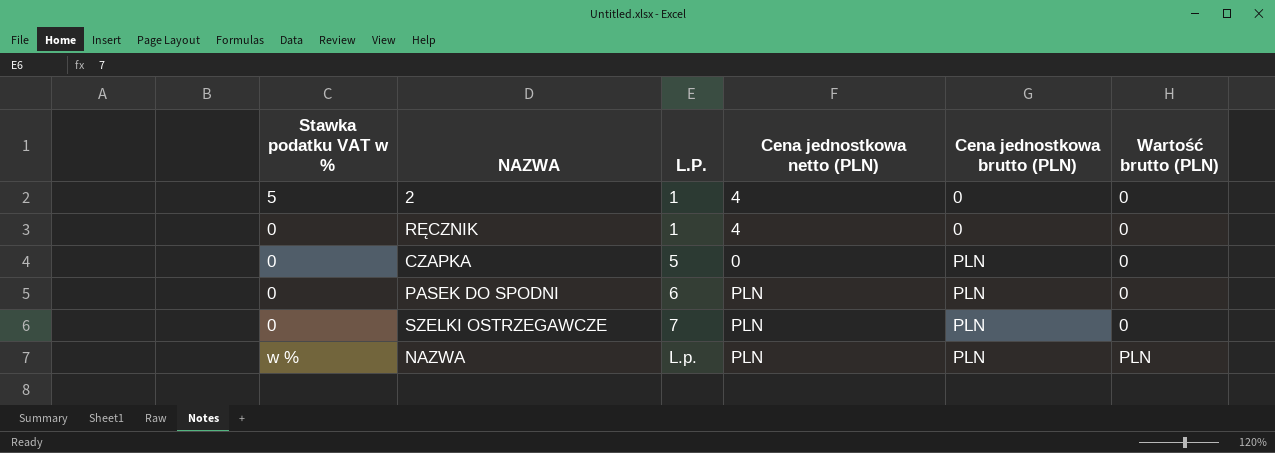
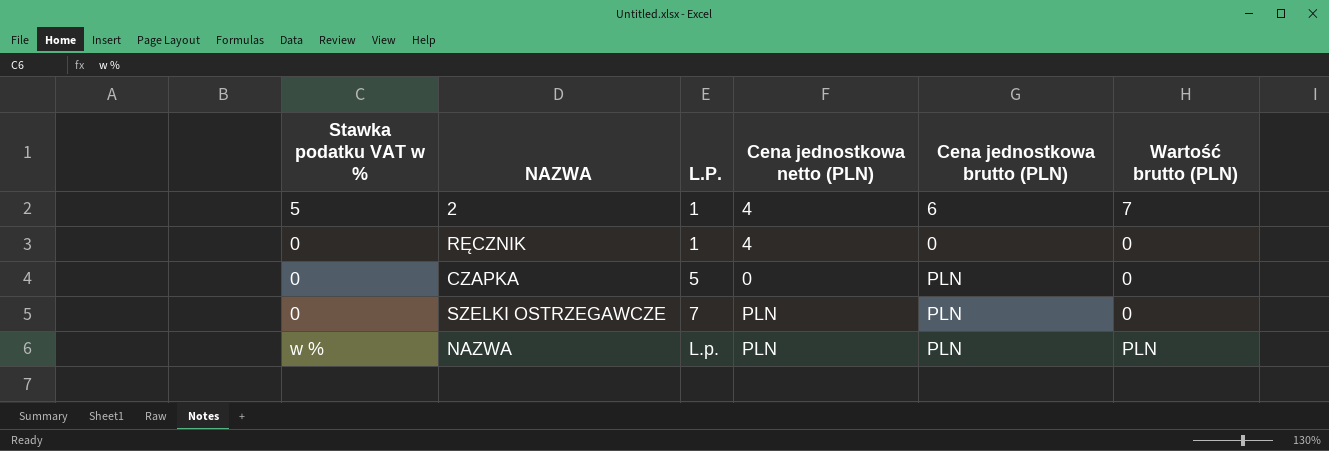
row PASEK DO SPODNI: 0 | 6 | PLN | PLN | 0 -> none
2 | Cena jednostkowa brutto (PLN): 0 -> 6
2 | Wartość brutto (PLN): 0 -> 7

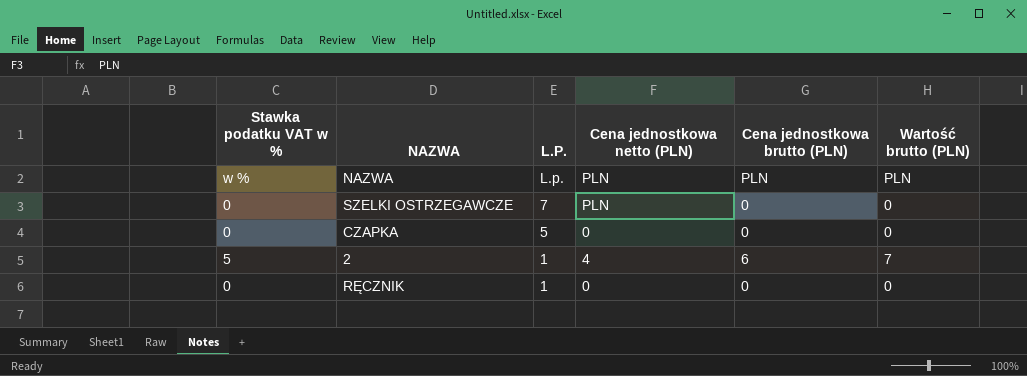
row order: L.P. ascending -> L.P. descending
SZELKI OSTRZEGAWCZE | Cena jednostkowa brutto (PLN): PLN -> 0
CZAPKA | Cena jednostkowa brutto (PLN): PLN -> 0
RĘCZNIK | Cena jednostkowa netto (PLN): 4 -> 0

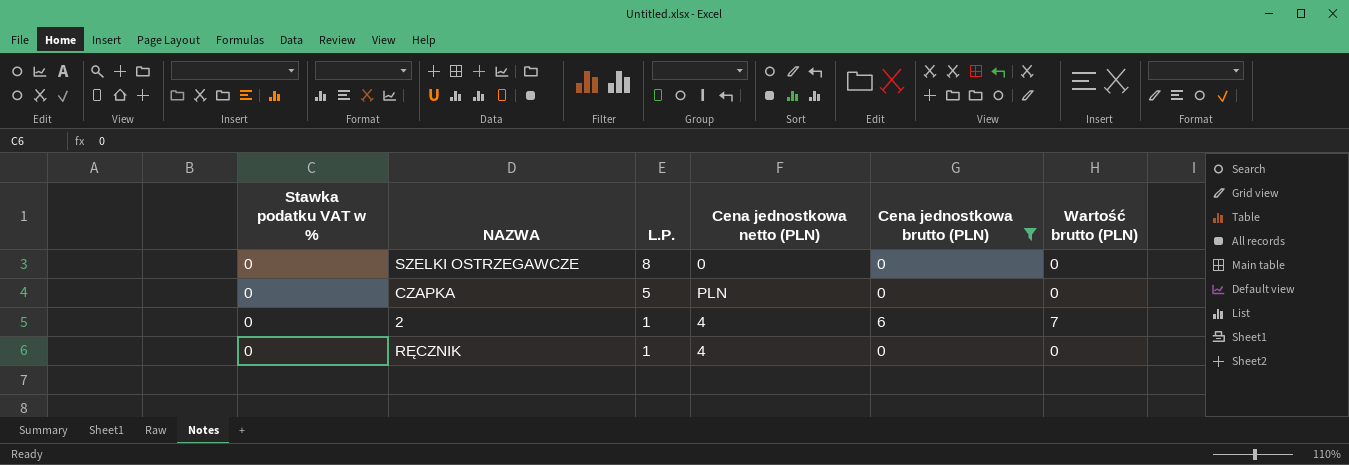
filter: none -> Cena jednostkowa brutto (PLN) != PLN
SZELKI OSTRZEGAWCZE | L.P.: 7 -> 8
SZELKI OSTRZEGAWCZE | Cena jednostkowa netto (PLN): PLN -> 0
CZAPKA | Cena jednostkowa netto (PLN): 0 -> PLN
2 | Stawka podatku VAT w %: 5 -> 0
RĘCZNIK | Cena jednostkowa netto (PLN): 0 -> 4

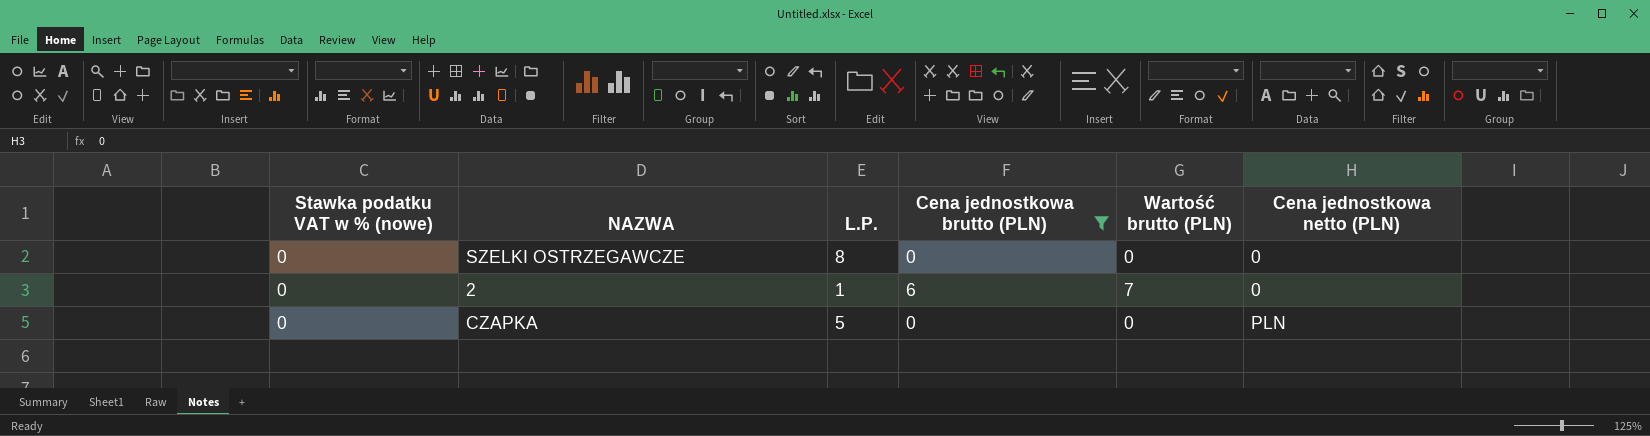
row order: L.P. descending -> Cena jednostkowa netto (PLN) ascending
column name: Stawka podatku VAT w % -> Stawka podatku VAT w % (nowe)
column Cena jednostkowa netto (PLN) | position: 4 -> 6
row RĘCZNIK: 0 | 1 | 4 | 0 | 0 -> none
2 | Cena jednostkowa netto (PLN): 4 -> 0

